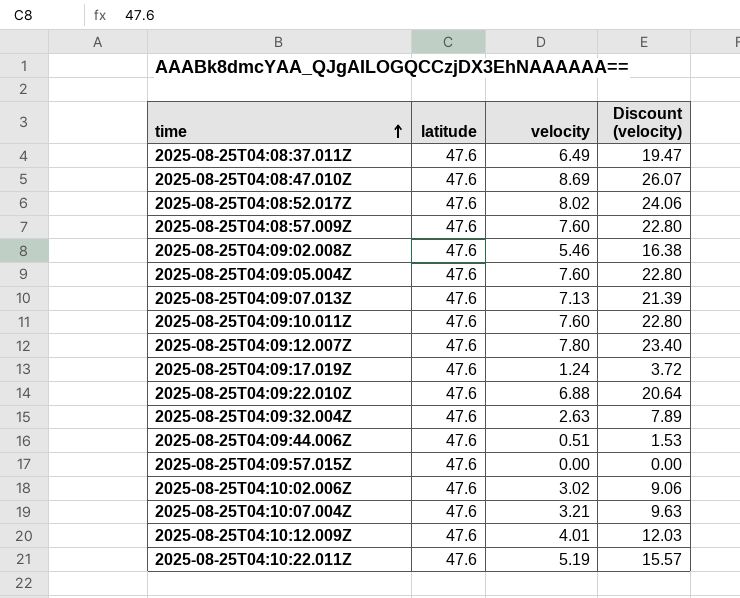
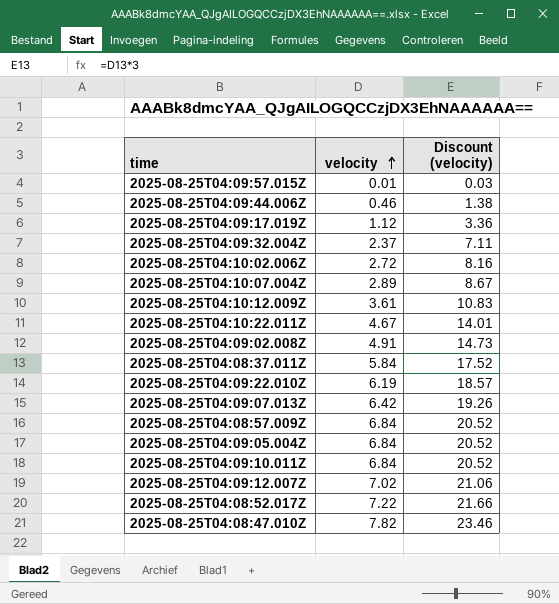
row order: time ascending -> velocity ascending
column latitude | position: 2 -> none
2025-08-25T04:09:57.015Z | velocity: 0.00 -> 0.01
2025-08-25T04:09:57.015Z | Discount (velocity): 0.00 -> 0.03
2025-08-25T04:09:44.006Z | velocity: 0.51 -> 0.46
2025-08-25T04:09:44.006Z | Discount (velocity): 1.53 -> 1.38
2025-08-25T04:09:17.019Z | velocity: 1.24 -> 1.12
2025-08-25T04:09:17.019Z | Discount (velocity): 3.72 -> 3.36
2025-08-25T04:09:32.004Z | velocity: 2.63 -> 2.37
2025-08-25T04:09:32.004Z | Discount (velocity): 7.89 -> 7.11
2025-08-25T04:10:02.006Z | velocity: 3.02 -> 2.72
2025-08-25T04:10:02.006Z | Discount (velocity): 9.06 -> 8.16
2025-08-25T04:10:07.004Z | velocity: 3.21 -> 2.89
2025-08-25T04:10:07.004Z | Discount (velocity): 9.63 -> 8.67
2025-08-25T04:10:12.009Z | velocity: 4.01 -> 3.61
2025-08-25T04:10:12.009Z | Discount (velocity): 12.03 -> 10.83
2025-08-25T04:10:22.011Z | velocity: 5.19 -> 4.67
2025-08-25T04:10:22.011Z | Discount (velocity): 15.57 -> 14.01
2025-08-25T04:09:02.008Z | velocity: 5.46 -> 4.91
2025-08-25T04:09:02.008Z | Discount (velocity): 16.38 -> 14.73
2025-08-25T04:08:37.011Z | velocity: 6.49 -> 5.84
2025-08-25T04:08:37.011Z | Discount (velocity): 19.47 -> 17.52
2025-08-25T04:09:22.010Z | velocity: 6.88 -> 6.19
2025-08-25T04:09:22.010Z | Discount (velocity): 20.64 -> 18.57
2025-08-25T04:09:07.013Z | velocity: 7.13 -> 6.42
2025-08-25T04:09:07.013Z | Discount (velocity): 21.39 -> 19.26
2025-08-25T04:08:57.009Z | velocity: 7.60 -> 6.84
2025-08-25T04:08:57.009Z | Discount (velocity): 22.80 -> 20.52
2025-08-25T04:09:05.004Z | velocity: 7.60 -> 6.84
2025-08-25T04:09:05.004Z | Discount (velocity): 22.80 -> 20.52
2025-08-25T04:09:10.011Z | velocity: 7.60 -> 6.84
2025-08-25T04:09:10.011Z | Discount (velocity): 22.80 -> 20.52
2025-08-25T04:09:12.007Z | velocity: 7.80 -> 7.02
2025-08-25T04:09:12.007Z | Discount (velocity): 23.40 -> 21.06
2025-08-25T04:08:52.017Z | velocity: 8.02 -> 7.22
2025-08-25T04:08:52.017Z | Discount (velocity): 24.06 -> 21.66
2025-08-25T04:08:47.010Z | velocity: 8.69 -> 7.82
2025-08-25T04:08:47.010Z | Discount (velocity): 26.07 -> 23.46

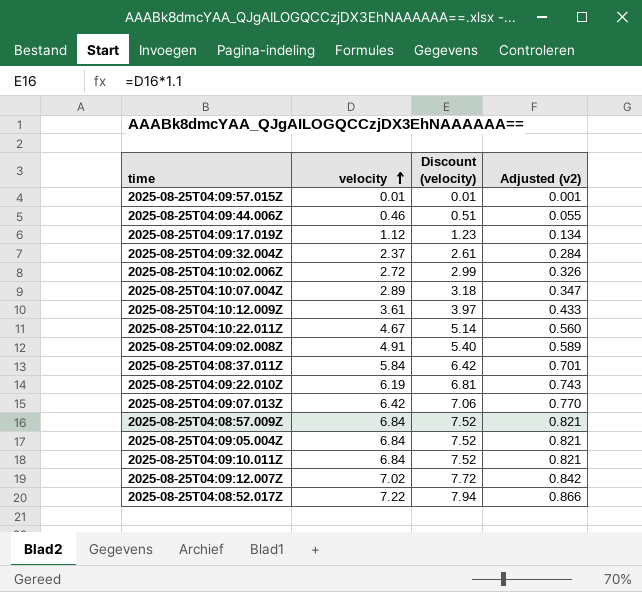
column Discount (velocity) | formula: [velocity] * 3 -> [velocity] * 1.1
column Adjusted (v2) | formula: none -> [velocity] * 0.12
row 2025-08-25T04:08:47.010Z: 7.82 | 23.46 -> none

